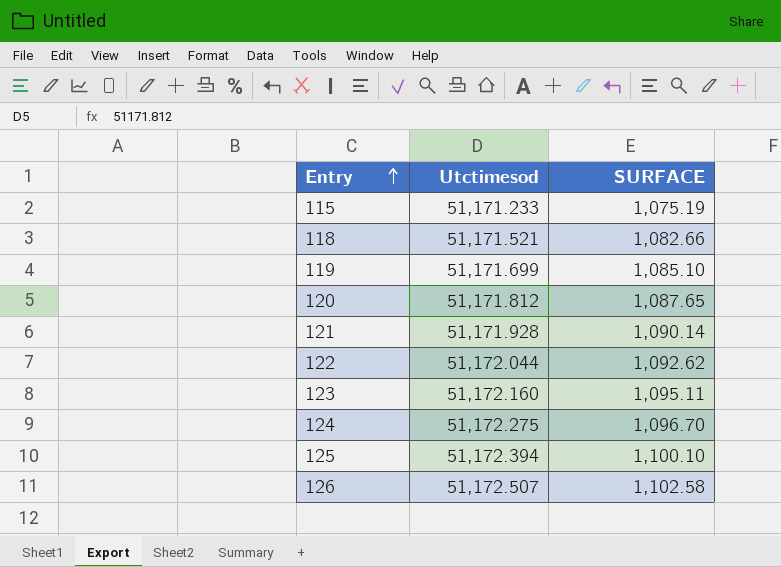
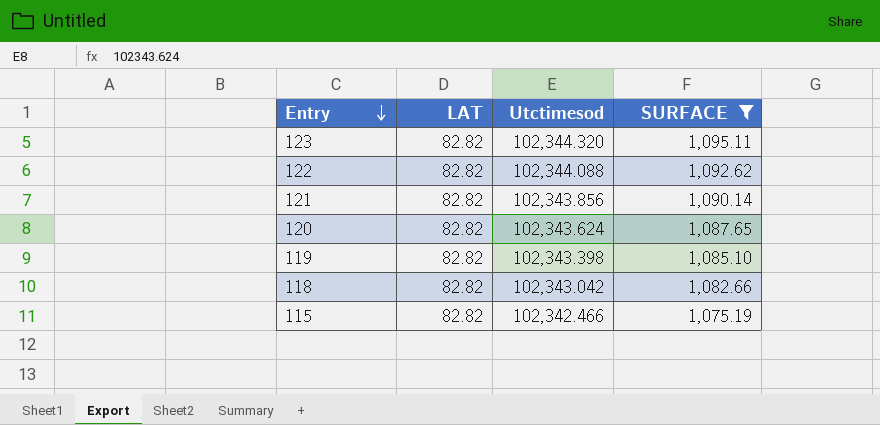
filter: none -> SURFACE <= 1,095.11
row order: Entry ascending -> Entry descending
column LAT | position: none -> 2
123 | Utctimesod: 51,172.160 -> 102,344.320
122 | Utctimesod: 51,172.044 -> 102,344.088
121 | Utctimesod: 51,171.928 -> 102,343.856
120 | Utctimesod: 51,171.812 -> 102,343.624
119 | Utctimesod: 51,171.699 -> 102,343.398
118 | Utctimesod: 51,171.521 -> 102,343.042
115 | Utctimesod: 51,171.233 -> 102,342.466

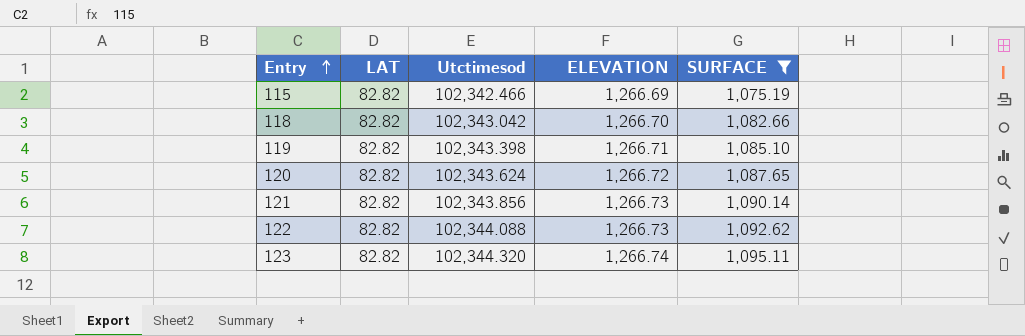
row order: Entry descending -> Entry ascending
column ELEVATION | position: none -> 4

